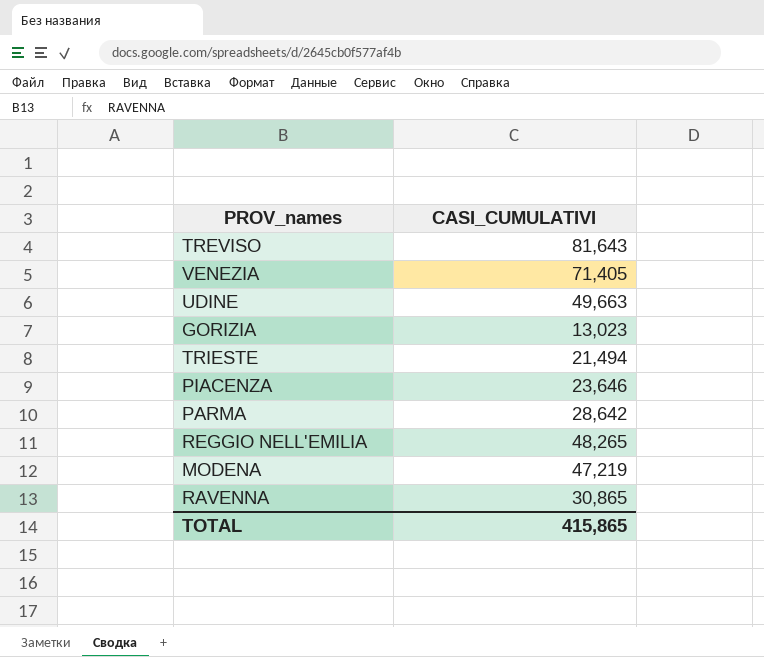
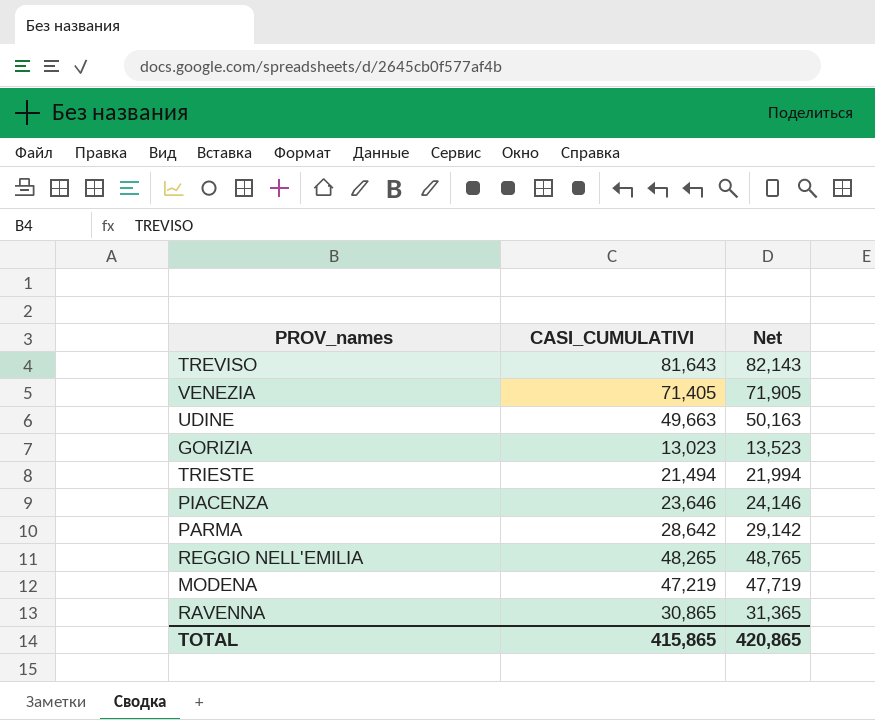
column Net | formula: none -> [CASI_CUMULATIVI] + 500

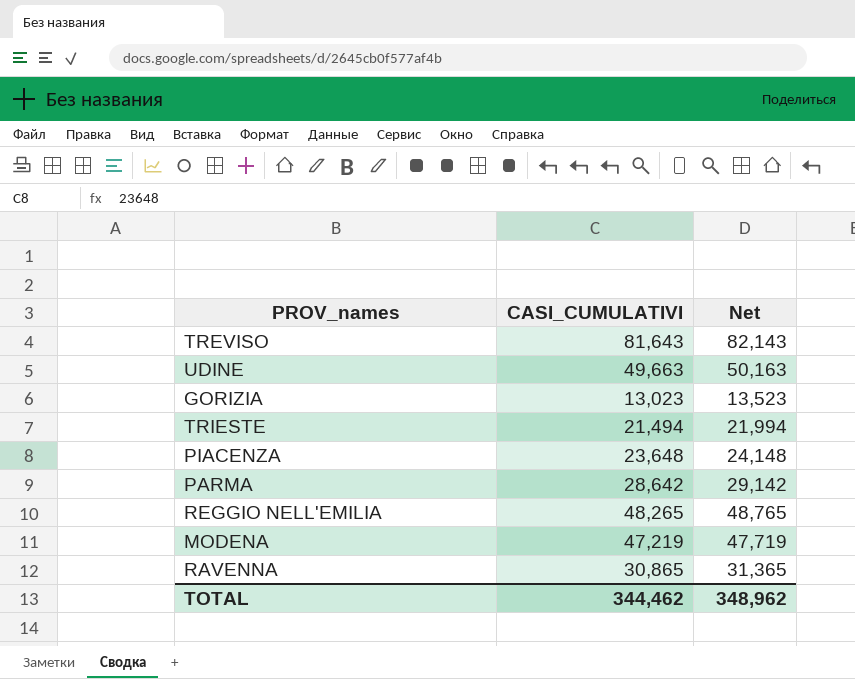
row VENEZIA: 71,405 | 71,905 -> none
PIACENZA | CASI_CUMULATIVI: 23,646 -> 23,648
PIACENZA | Net: 24,146 -> 24,148
TOTAL | CASI_CUMULATIVI: 415,865 -> 344,462
TOTAL | Net: 420,865 -> 348,962

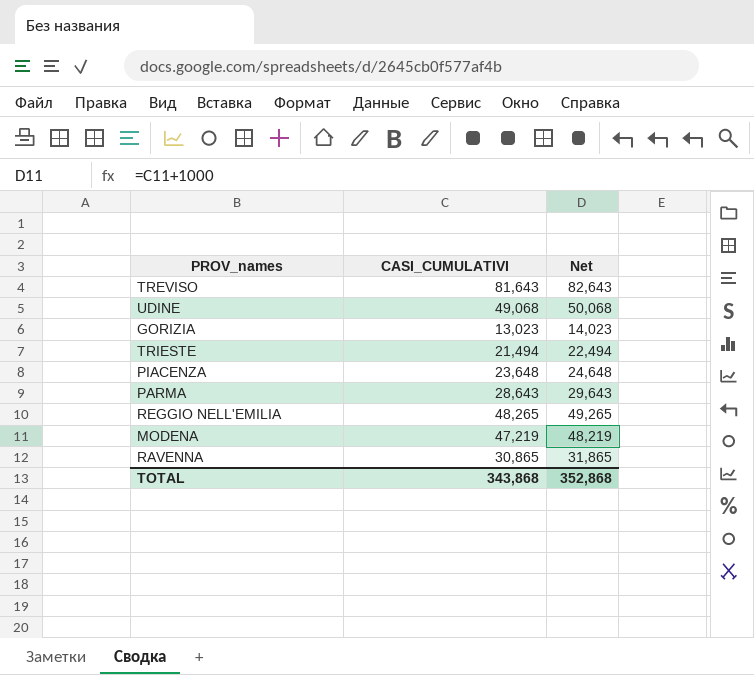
column Net | formula: [CASI_CUMULATIVI] + 500 -> [CASI_CUMULATIVI] + 1000
UDINE | CASI_CUMULATIVI: 49,663 -> 49,068
PARMA | CASI_CUMULATIVI: 28,642 -> 28,643
TOTAL | CASI_CUMULATIVI: 344,462 -> 343,868
TOTAL | Net: 348,962 -> 352,868

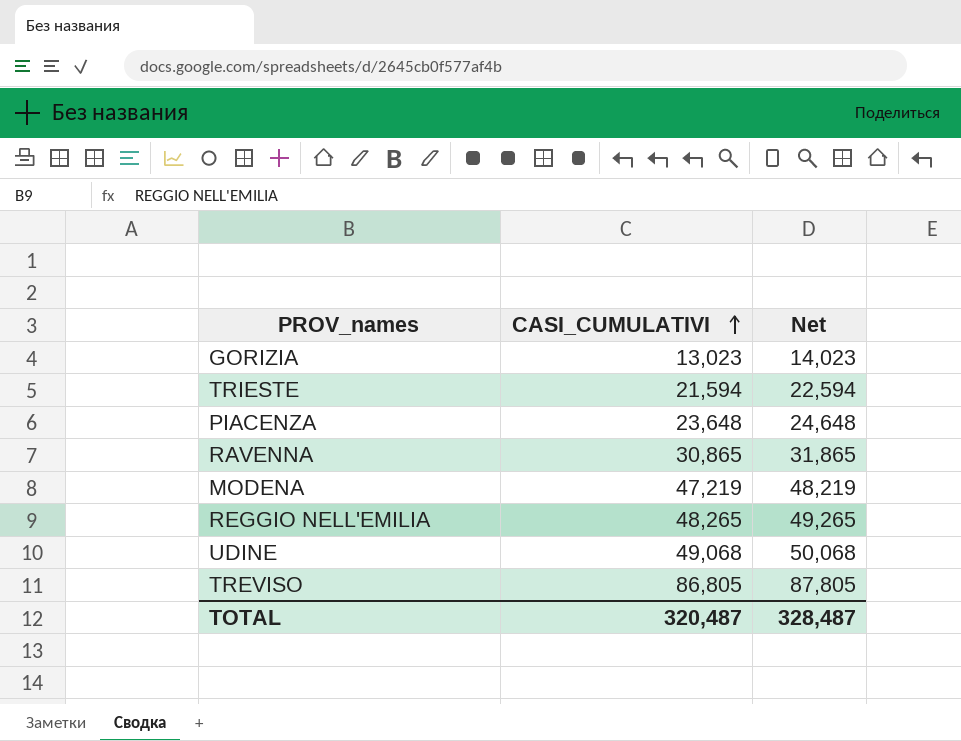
row order: none -> CASI_CUMULATIVI ascending
row PARMA: 28,643 | 29,643 -> none
TRIESTE | CASI_CUMULATIVI: 21,494 -> 21,594
TRIESTE | Net: 22,494 -> 22,594
TREVISO | CASI_CUMULATIVI: 81,643 -> 86,805
TREVISO | Net: 82,643 -> 87,805
TOTAL | CASI_CUMULATIVI: 343,868 -> 320,487
TOTAL | Net: 352,868 -> 328,487

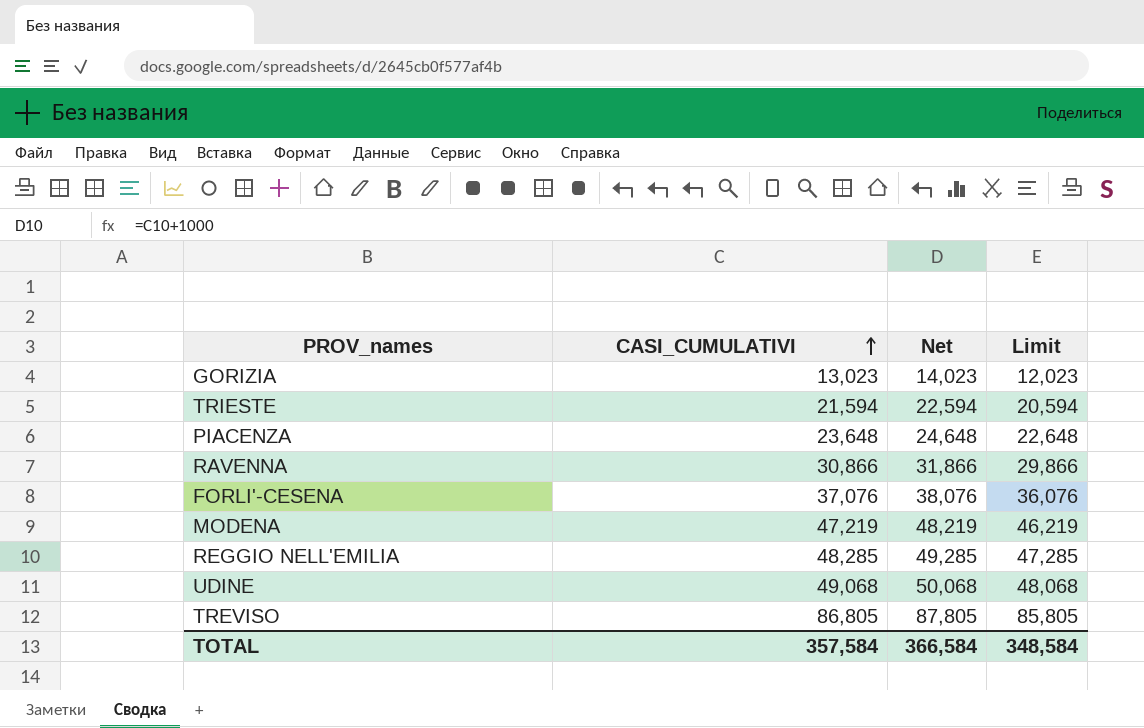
column Limit | formula: none -> [CASI_CUMULATIVI] - 1000
RAVENNA | CASI_CUMULATIVI: 30,865 -> 30,866
RAVENNA | Net: 31,865 -> 31,866
row FORLI'-CESENA: none -> 37,076 | 38,076 | 36,076
REGGIO NELL'EMILIA | CASI_CUMULATIVI: 48,265 -> 48,285
REGGIO NELL'EMILIA | Net: 49,265 -> 49,285
TOTAL | CASI_CUMULATIVI: 320,487 -> 357,584
TOTAL | Net: 328,487 -> 366,584

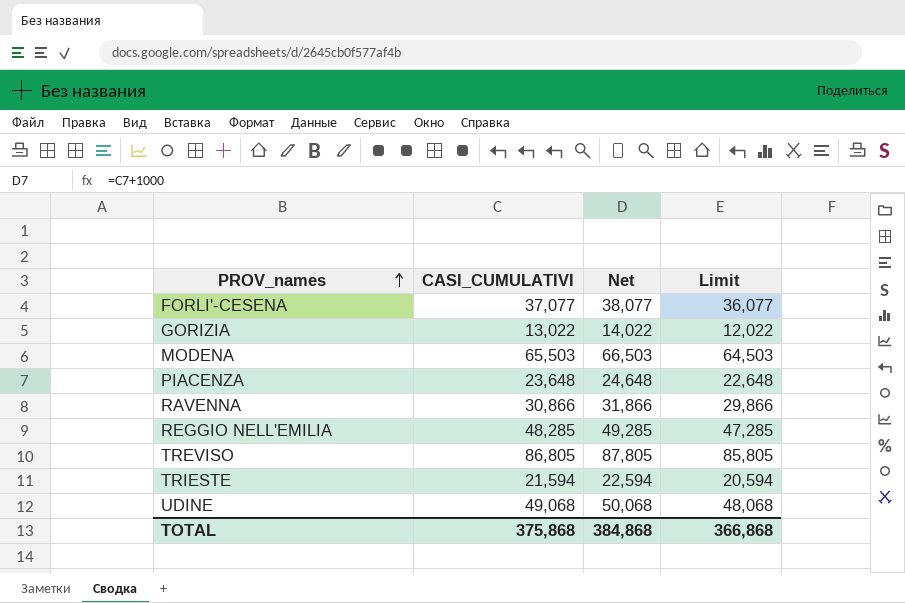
row order: CASI_CUMULATIVI ascending -> PROV_names ascending
FORLI'-CESENA | CASI_CUMULATIVI: 37,076 -> 37,077
FORLI'-CESENA | Net: 38,076 -> 38,077
FORLI'-CESENA | Limit: 36,076 -> 36,077
GORIZIA | CASI_CUMULATIVI: 13,023 -> 13,022
GORIZIA | Net: 14,023 -> 14,022
GORIZIA | Limit: 12,023 -> 12,022
MODENA | CASI_CUMULATIVI: 47,219 -> 65,503
MODENA | Net: 48,219 -> 66,503
MODENA | Limit: 46,219 -> 64,503
TOTAL | CASI_CUMULATIVI: 357,584 -> 375,868
TOTAL | Net: 366,584 -> 384,868
TOTAL | Limit: 348,584 -> 366,868

